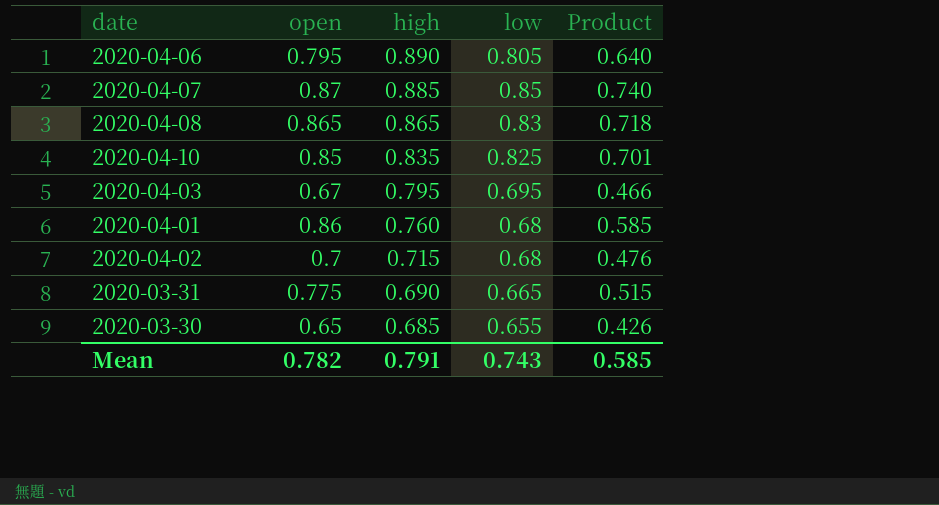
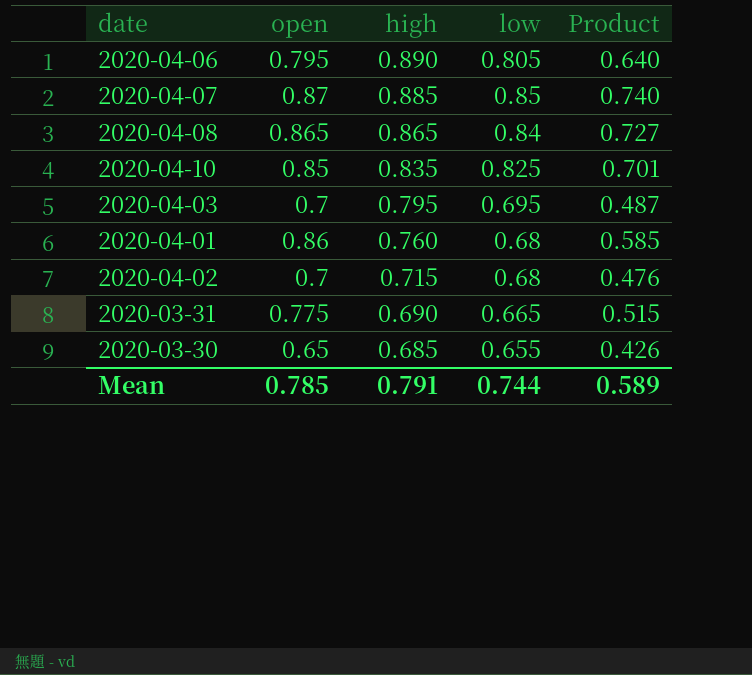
2020-04-08 | low: 0.83 -> 0.84
2020-04-08 | Product: 0.718 -> 0.727
2020-04-03 | open: 0.67 -> 0.7
2020-04-03 | Product: 0.466 -> 0.487
Mean | open: 0.782 -> 0.785
Mean | low: 0.743 -> 0.744
Mean | Product: 0.585 -> 0.589

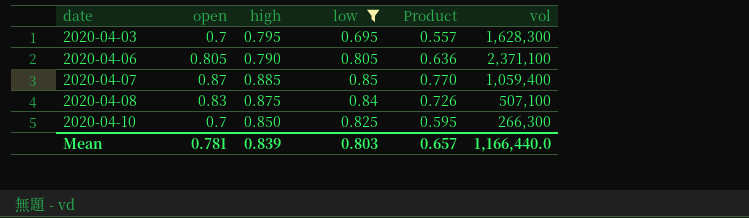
filter: none -> low >= 0.695
row order: high descending -> date ascending
column Product | formula: [open] * [low] -> [open] * [high]
column vol | position: none -> 6
2020-04-06 | open: 0.795 -> 0.805
2020-04-06 | high: 0.890 -> 0.790
2020-04-08 | open: 0.865 -> 0.83
2020-04-08 | high: 0.865 -> 0.875
2020-04-10 | open: 0.85 -> 0.7
2020-04-10 | high: 0.835 -> 0.850
Mean | open: 0.785 -> 0.781
Mean | high: 0.791 -> 0.839
Mean | low: 0.744 -> 0.803
Mean | Product: 0.589 -> 0.657

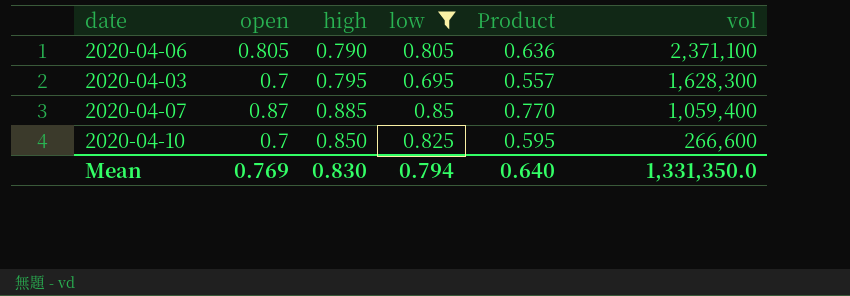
row order: date ascending -> vol descending
row 2020-04-08: 0.83 | 0.875 | 0.84 | 0.726 | 507,100 -> none
2020-04-10 | vol: 266,300 -> 266,600
Mean | open: 0.781 -> 0.769
Mean | high: 0.839 -> 0.830
Mean | low: 0.803 -> 0.794
Mean | Product: 0.657 -> 0.640
Mean | vol: 1,166,440.0 -> 1,331,350.0

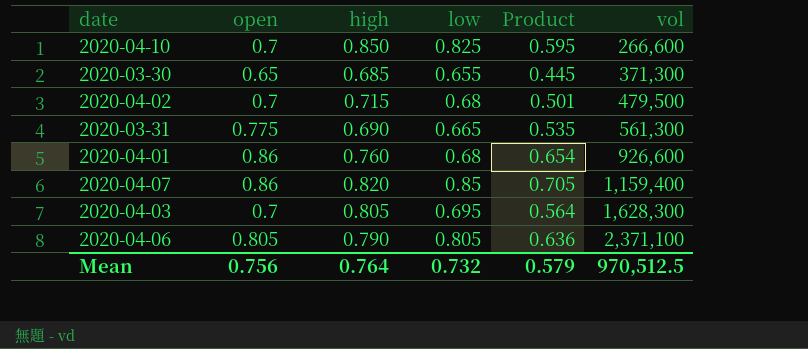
filter: low >= 0.695 -> none
row order: vol descending -> vol ascending
2020-04-07 | open: 0.87 -> 0.86
2020-04-07 | high: 0.885 -> 0.820
2020-04-07 | Product: 0.770 -> 0.705
2020-04-07 | vol: 1,059,400 -> 1,159,400
2020-04-03 | high: 0.795 -> 0.805
2020-04-03 | Product: 0.557 -> 0.564
Mean | open: 0.769 -> 0.756
Mean | high: 0.830 -> 0.764
Mean | low: 0.794 -> 0.732
Mean | Product: 0.640 -> 0.579
Mean | vol: 1,331,350.0 -> 970,512.5

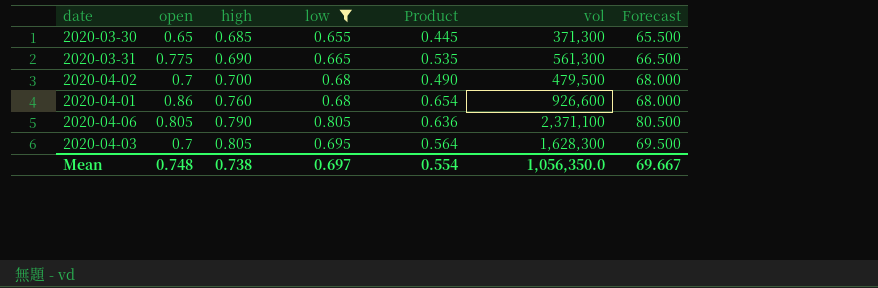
filter: none -> low <= 0.805
row order: vol ascending -> high ascending
column Forecast | formula: none -> [low] * 100
2020-04-02 | high: 0.715 -> 0.700
2020-04-02 | Product: 0.501 -> 0.490
Mean | open: 0.756 -> 0.748
Mean | high: 0.764 -> 0.738
Mean | low: 0.732 -> 0.697
Mean | Product: 0.579 -> 0.554
Mean | vol: 970,512.5 -> 1,056,350.0

